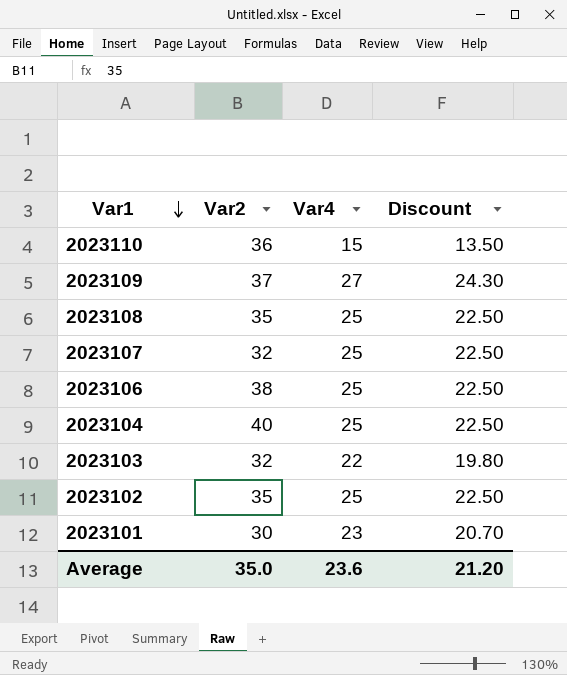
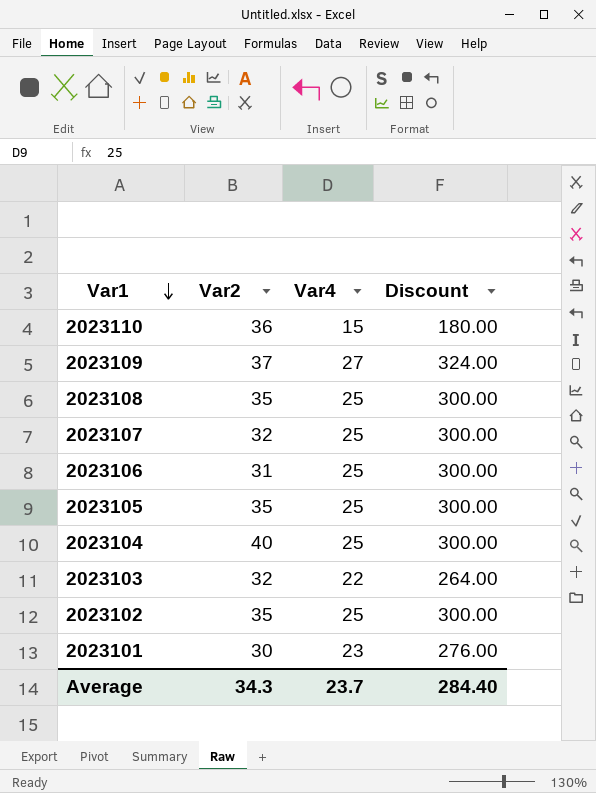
column Discount | formula: [Var4] * 0.9 -> [Var4] * 12
2023106 | Var2: 38 -> 31
row 2023105: none -> 35 | 25 | 300.00
Average | Var2: 35.0 -> 34.3
Average | Var4: 23.6 -> 23.7
Average | Discount: 21.20 -> 284.40

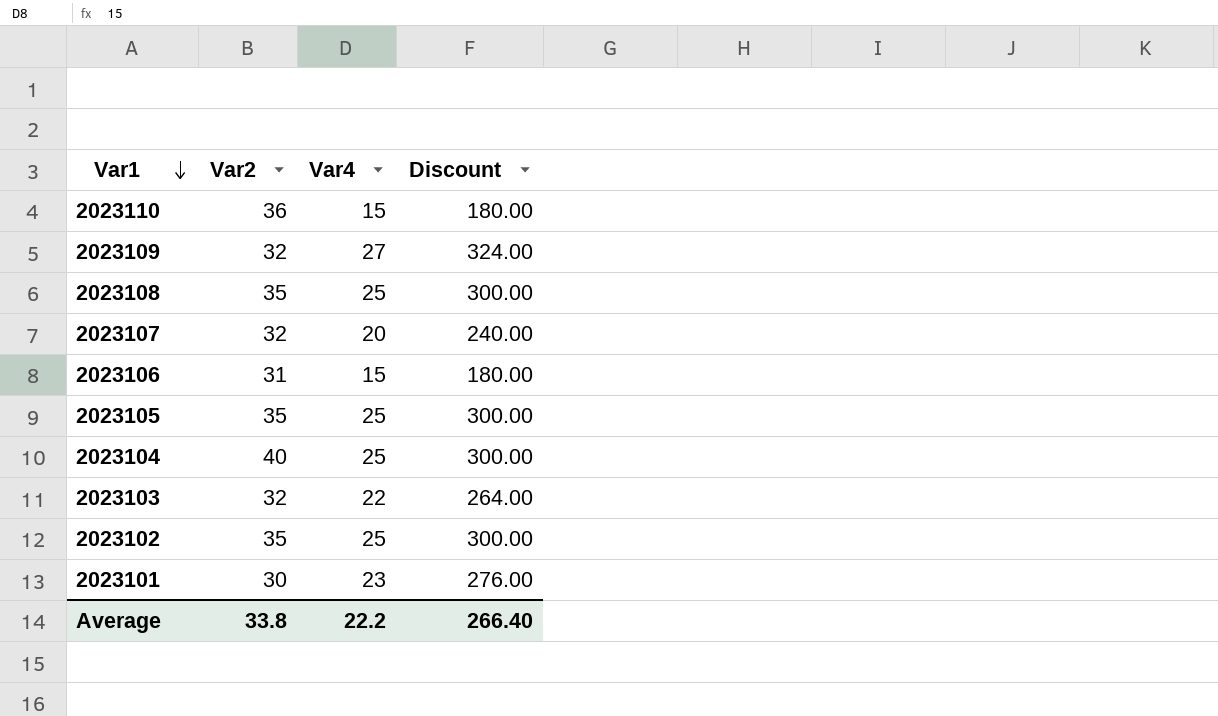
2023109 | Var2: 37 -> 32
2023107 | Var4: 25 -> 20
2023107 | Discount: 300.00 -> 240.00
2023106 | Var4: 25 -> 15
2023106 | Discount: 300.00 -> 180.00
Average | Var2: 34.3 -> 33.8
Average | Var4: 23.7 -> 22.2
Average | Discount: 284.40 -> 266.40

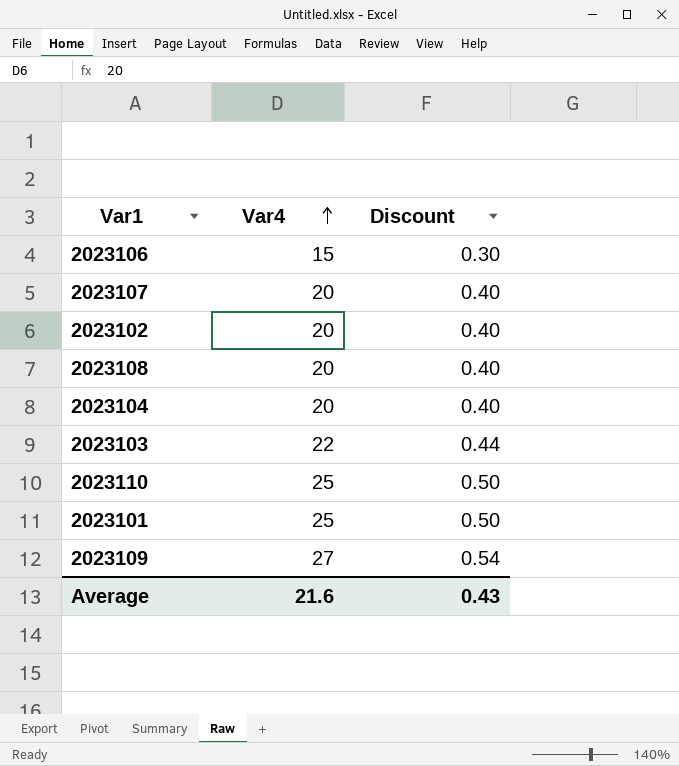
row order: Var1 descending -> Var4 ascending
column Var2 | position: 2 -> none
column Discount | formula: [Var4] * 12 -> [Var4] * 0.02
row 2023105: 35 | 25 | 300.00 -> none
2023102 | Var4: 25 -> 20
2023108 | Var4: 25 -> 20
2023104 | Var4: 25 -> 20
2023110 | Var4: 15 -> 25
2023101 | Var4: 23 -> 25
Average | Var4: 22.2 -> 21.6
Average | Discount: 266.40 -> 0.43

